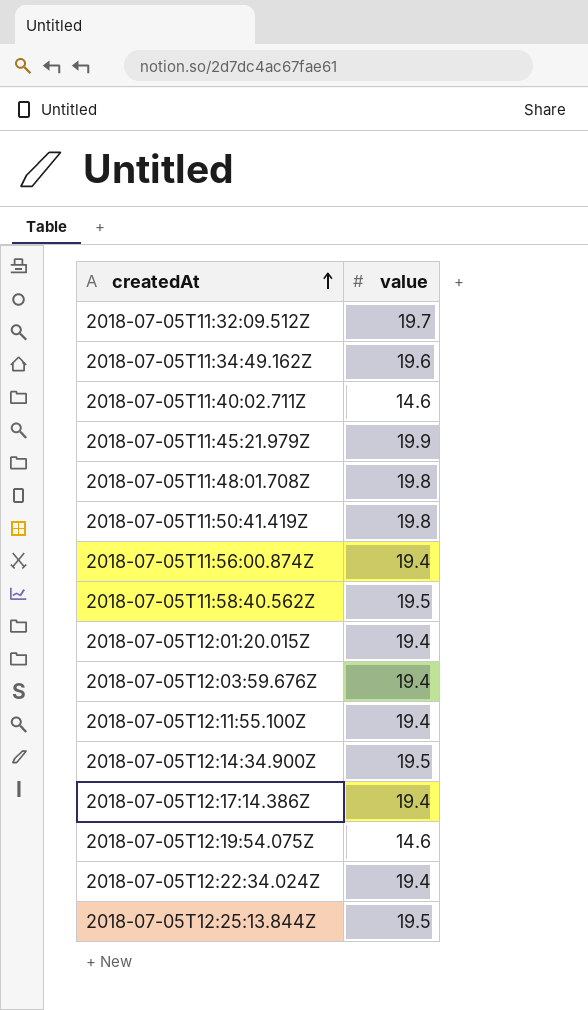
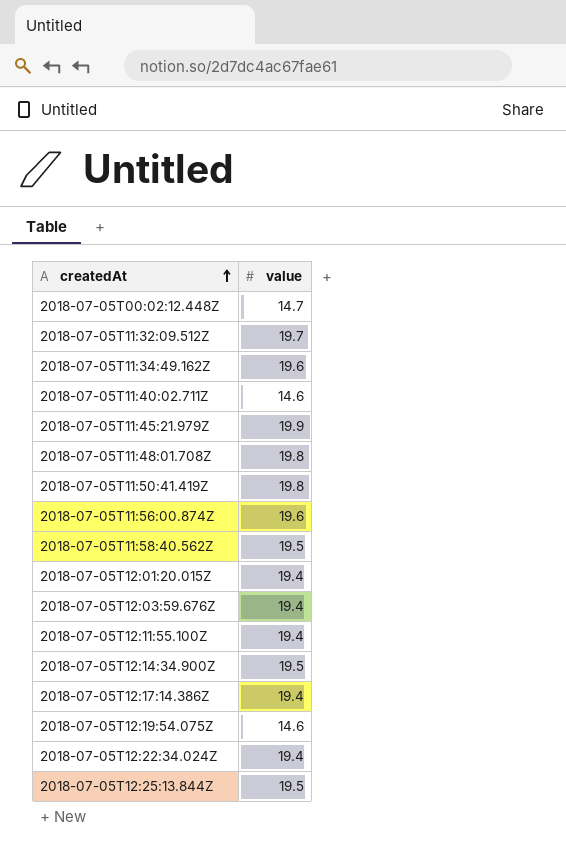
row 2018-07-05T00:02:12.448Z: none -> 14.7
2018-07-05T11:56:00.874Z | value: 19.4 -> 19.6

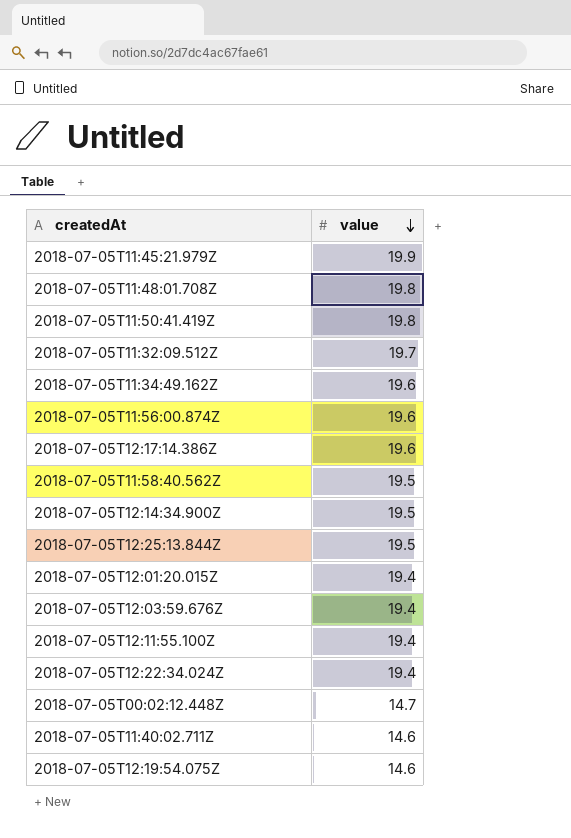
row order: createdAt ascending -> value descending
2018-07-05T12:17:14.386Z | value: 19.4 -> 19.6

